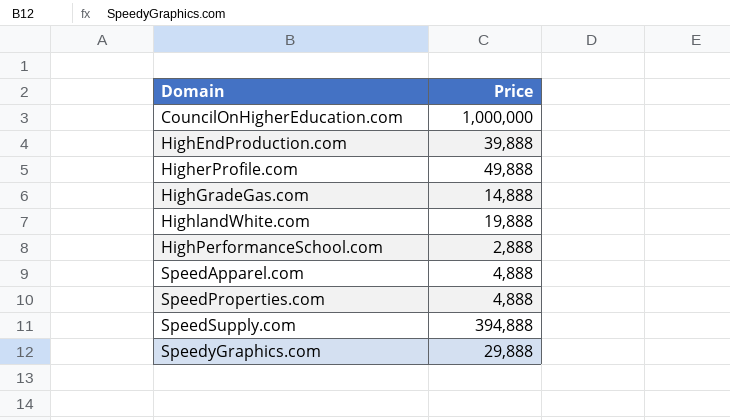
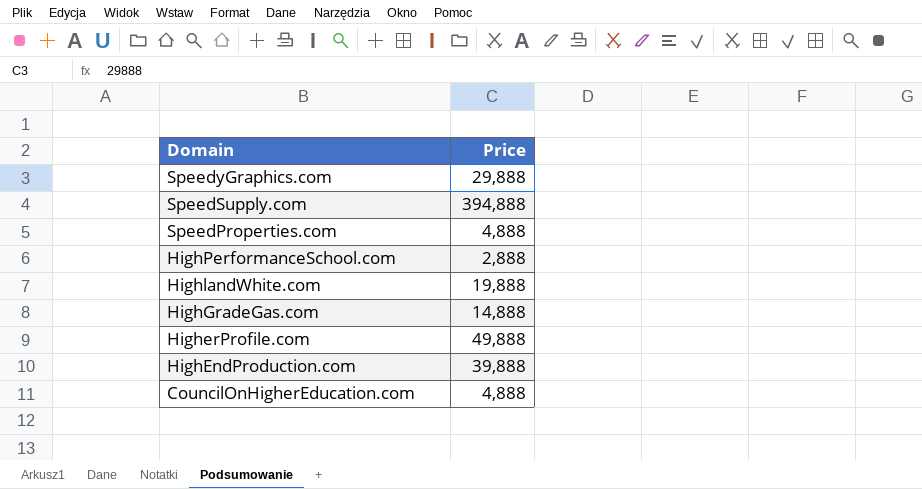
row order: Domain ascending -> Domain descending
row SpeedApparel.com: 4,888 -> none
CouncilOnHigherEducation.com | Price: 1,000,000 -> 4,888

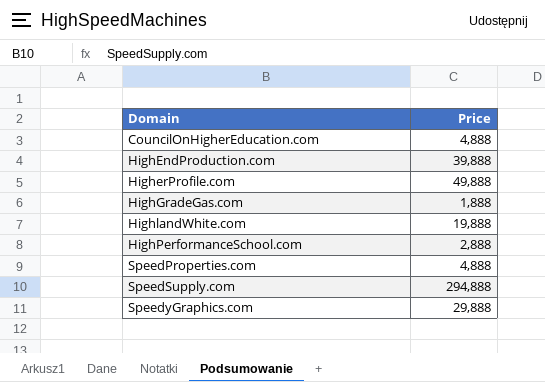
row order: Domain descending -> Domain ascending
HighGradeGas.com | Price: 14,888 -> 1,888
SpeedSupply.com | Price: 394,888 -> 294,888

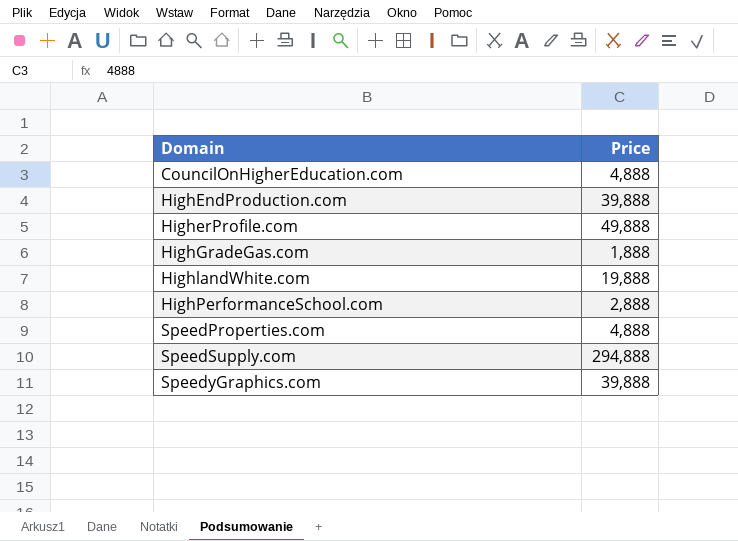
SpeedyGraphics.com | Price: 29,888 -> 39,888

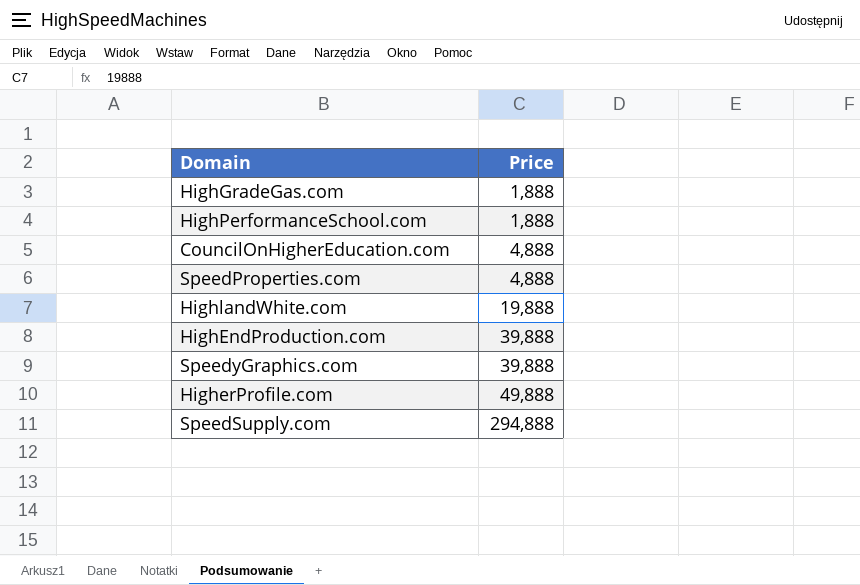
row order: Domain ascending -> Price ascending
HighPerformanceSchool.com | Price: 2,888 -> 1,888

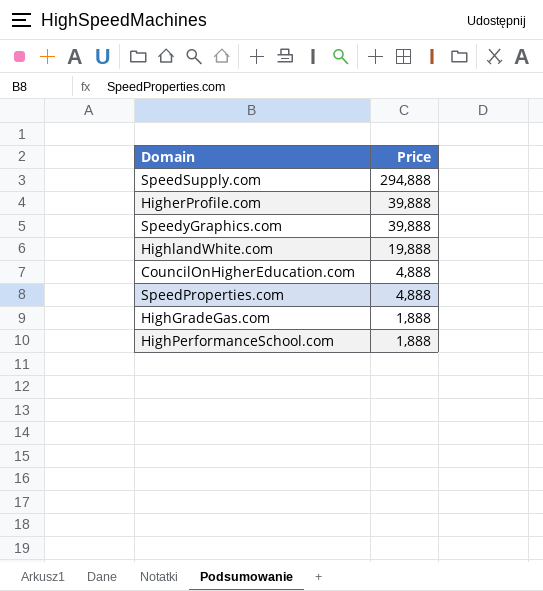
row order: Price ascending -> Price descending
row HighEndProduction.com: 39,888 -> none
HigherProfile.com | Price: 49,888 -> 39,888

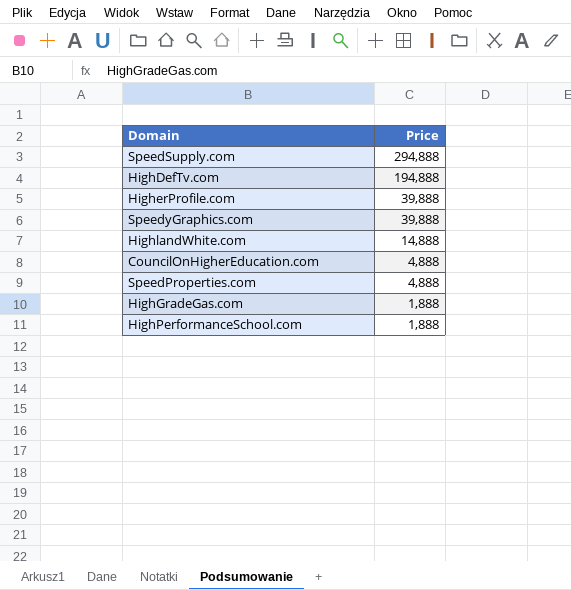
row HighDefTv.com: none -> 194,888
HighlandWhite.com | Price: 19,888 -> 14,888

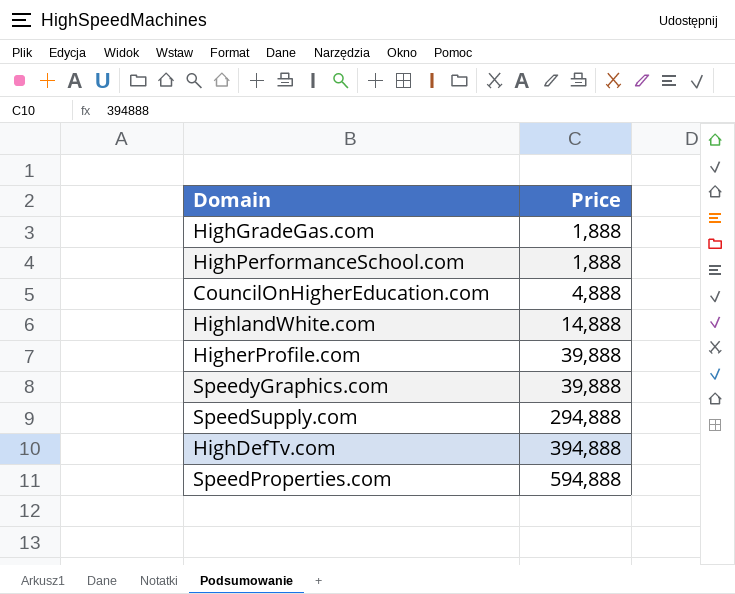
row order: Price descending -> Price ascending
HighDefTv.com | Price: 194,888 -> 394,888
SpeedProperties.com | Price: 4,888 -> 594,888

